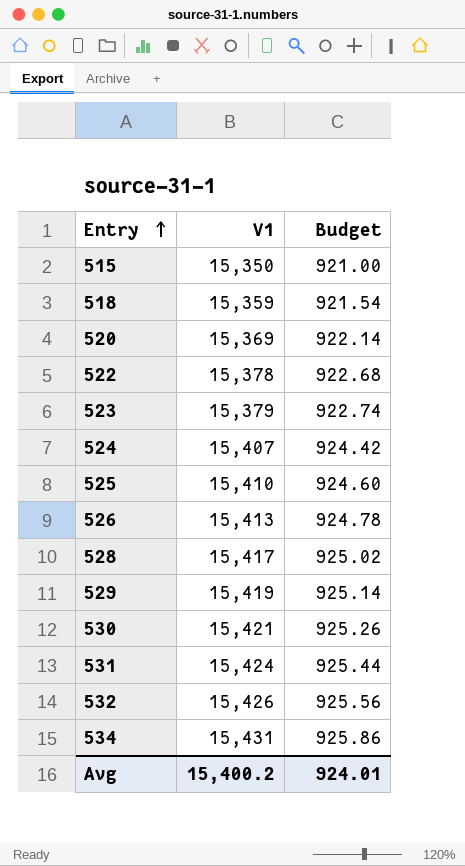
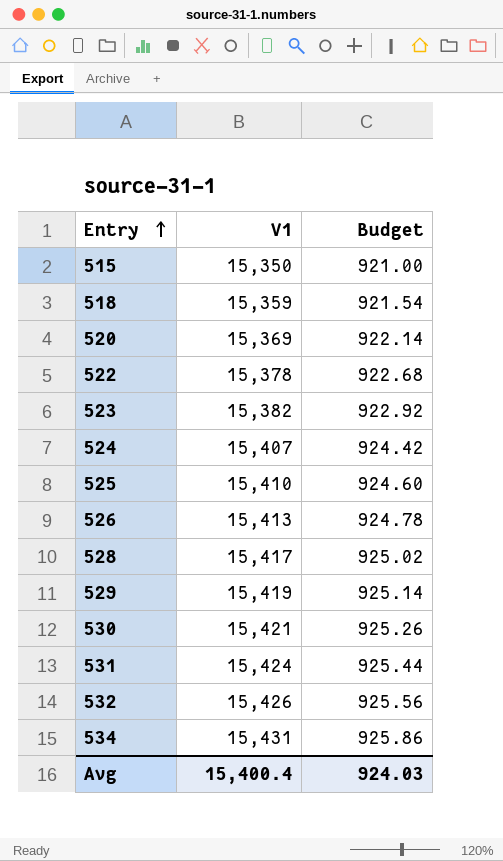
523 | V1: 15,379 -> 15,382
523 | Budget: 922.74 -> 922.92
Avg | V1: 15,400.2 -> 15,400.4
Avg | Budget: 924.01 -> 924.03

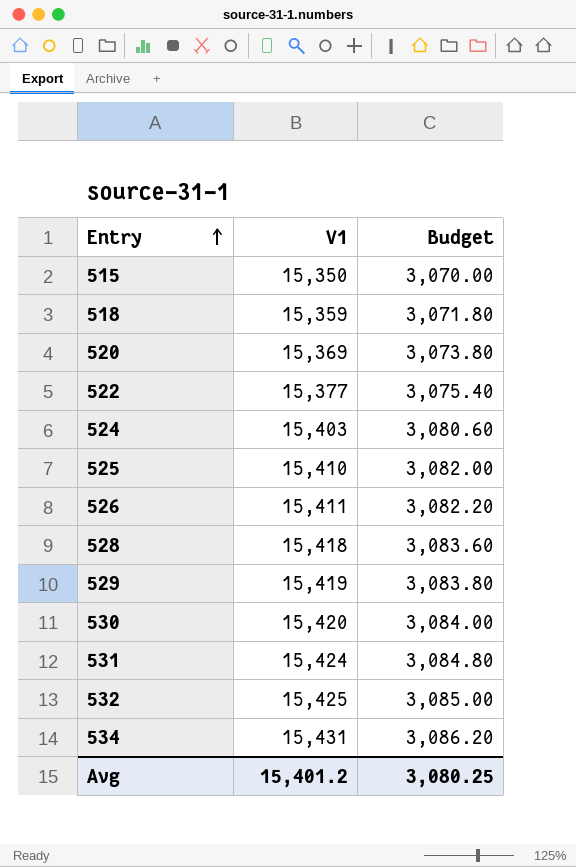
column Budget | formula: [V1] * 0.06 -> [V1] * 0.2
row 523: 15,382 | 922.92 -> none
522 | V1: 15,378 -> 15,377
524 | V1: 15,407 -> 15,403
526 | V1: 15,413 -> 15,411
528 | V1: 15,417 -> 15,418
530 | V1: 15,421 -> 15,420
532 | V1: 15,426 -> 15,425
Avg | V1: 15,400.4 -> 15,401.2
Avg | Budget: 924.03 -> 3,080.25

